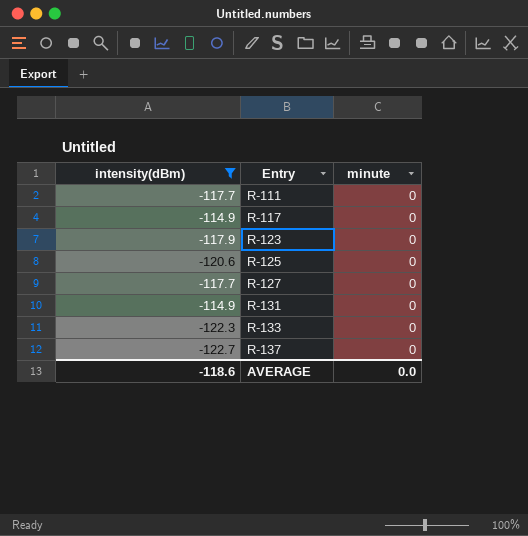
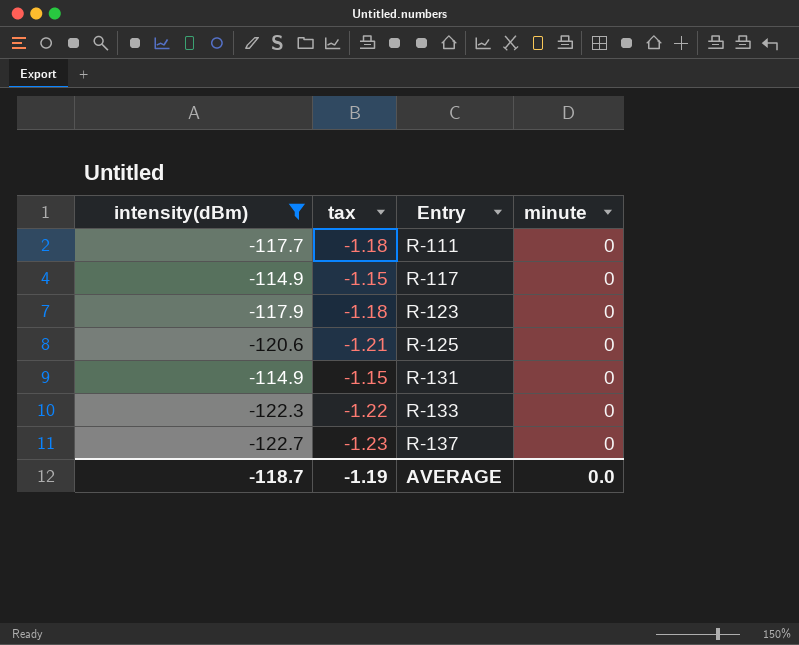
column tax | formula: none -> [intensity(dBm)] * 0.01
row R-127: -117.7 | 0 -> none
AVERAGE | intensity(dBm): -118.6 -> -118.7

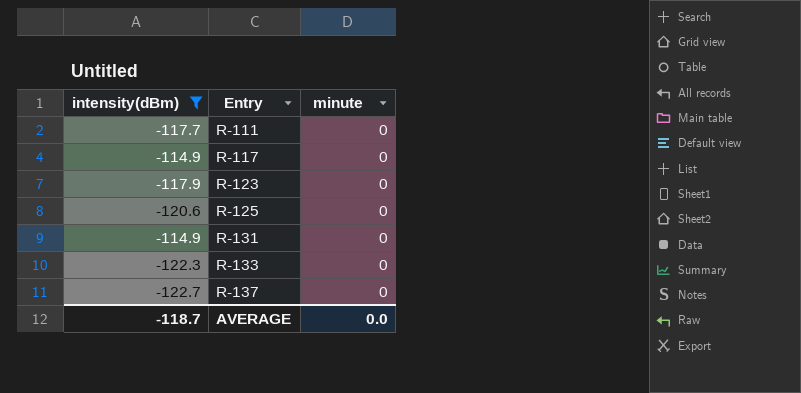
column tax | formula: [intensity(dBm)] * 0.01 -> none

